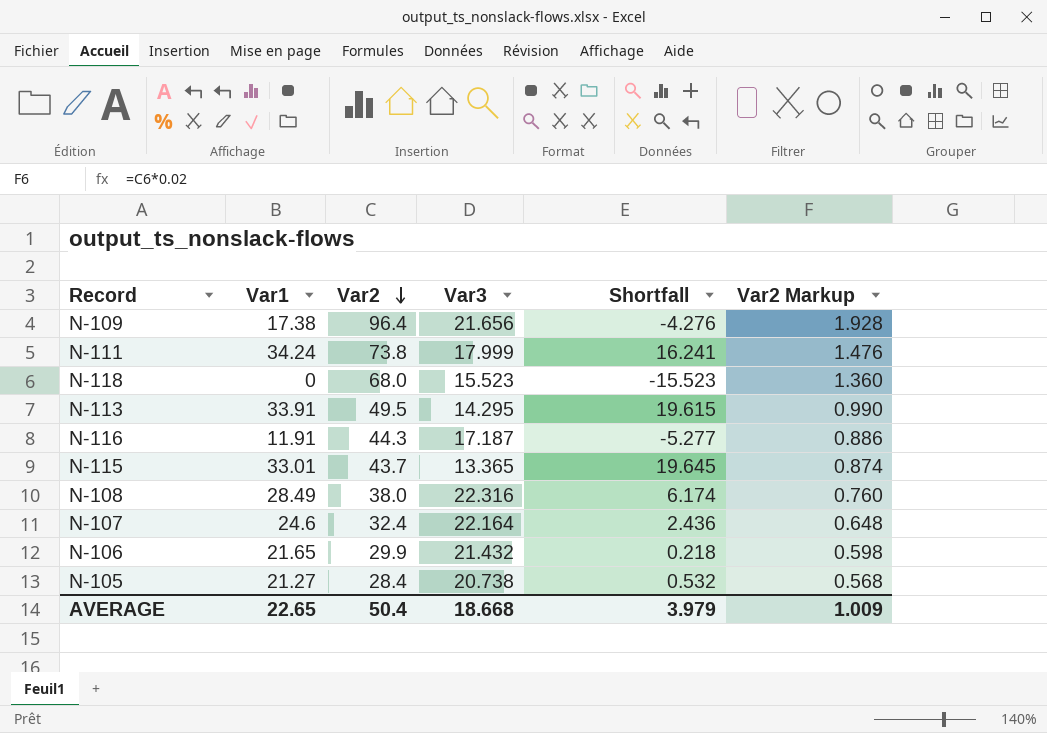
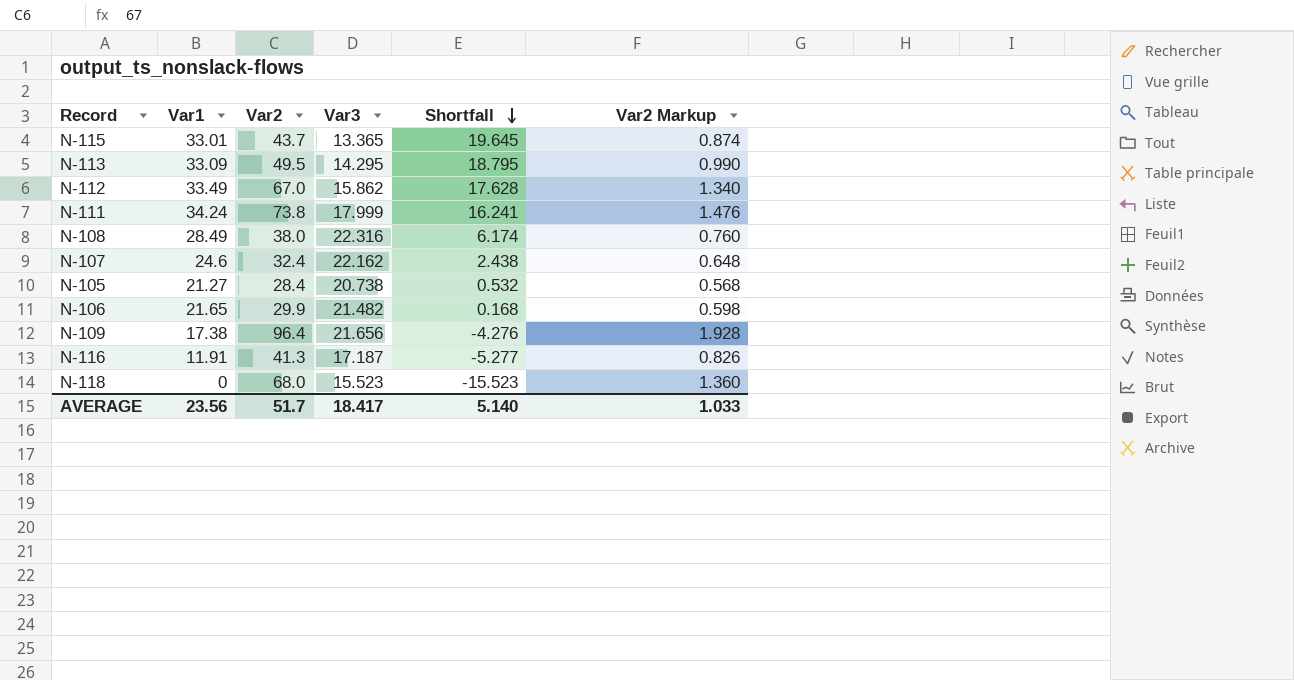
row order: Var2 descending -> Shortfall descending
N-113 | Var1: 33.91 -> 33.09
N-113 | Shortfall: 19.615 -> 18.795
row N-112: none -> 33.49 | 67.0 | 15.862 | 17.628 | 1.340
N-107 | Var3: 22.164 -> 22.162
N-107 | Shortfall: 2.436 -> 2.438
N-106 | Var3: 21.432 -> 21.482
N-106 | Shortfall: 0.218 -> 0.168
N-116 | Var2: 44.3 -> 41.3
N-116 | Var2 Markup: 0.886 -> 0.826
AVERAGE | Var1: 22.65 -> 23.56
AVERAGE | Var2: 50.4 -> 51.7
AVERAGE | Var3: 18.668 -> 18.417
AVERAGE | Shortfall: 3.979 -> 5.140
AVERAGE | Var2 Markup: 1.009 -> 1.033

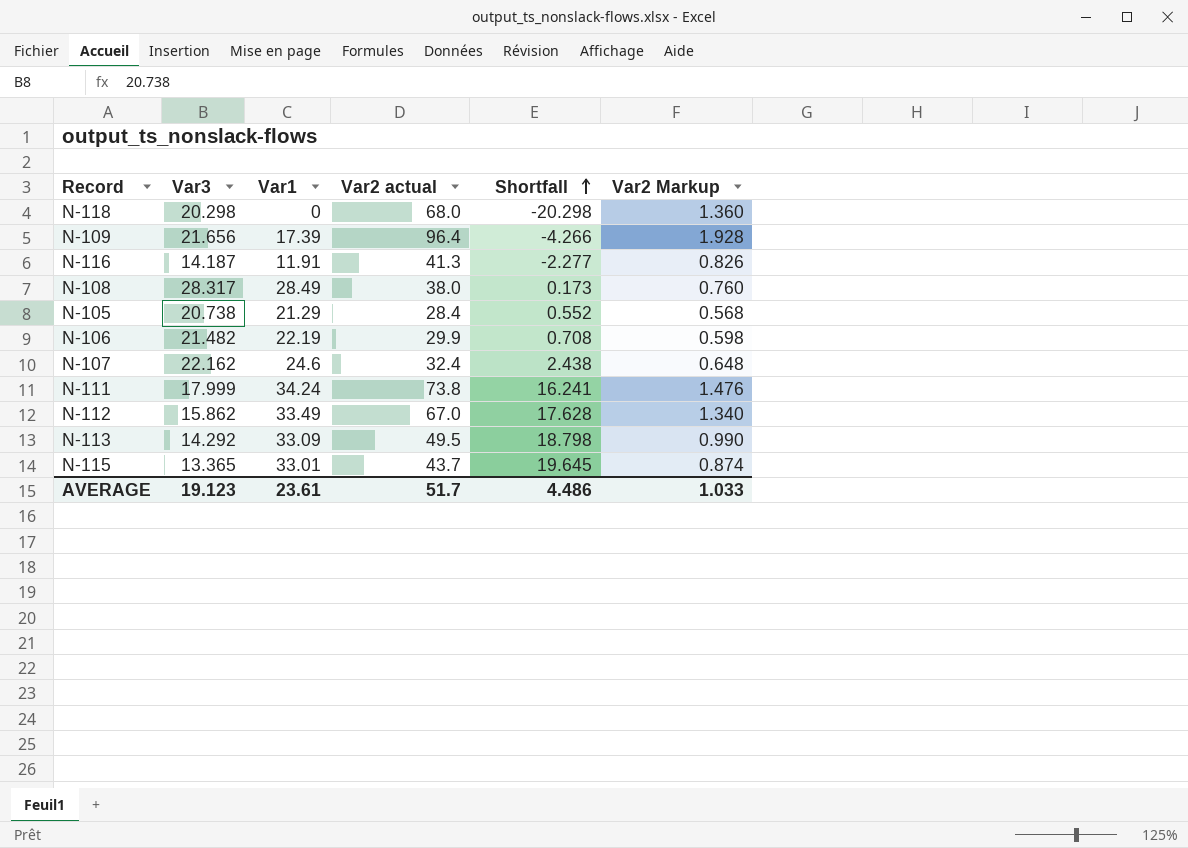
row order: Shortfall descending -> Shortfall ascending
column Var3 | position: 4 -> 2
column name: Var2 -> Var2 actual
N-118 | Var3: 15.523 -> 20.298
N-118 | Shortfall: -15.523 -> -20.298
N-109 | Var1: 17.38 -> 17.39
N-109 | Shortfall: -4.276 -> -4.266
N-116 | Var3: 17.187 -> 14.187
N-116 | Shortfall: -5.277 -> -2.277
N-108 | Var3: 22.316 -> 28.317
N-108 | Shortfall: 6.174 -> 0.173
N-105 | Var1: 21.27 -> 21.29
N-105 | Shortfall: 0.532 -> 0.552
N-106 | Var1: 21.65 -> 22.19
N-106 | Shortfall: 0.168 -> 0.708
N-113 | Var3: 14.295 -> 14.292
N-113 | Shortfall: 18.795 -> 18.798
AVERAGE | Var3: 18.417 -> 19.123
AVERAGE | Var1: 23.56 -> 23.61
AVERAGE | Shortfall: 5.140 -> 4.486

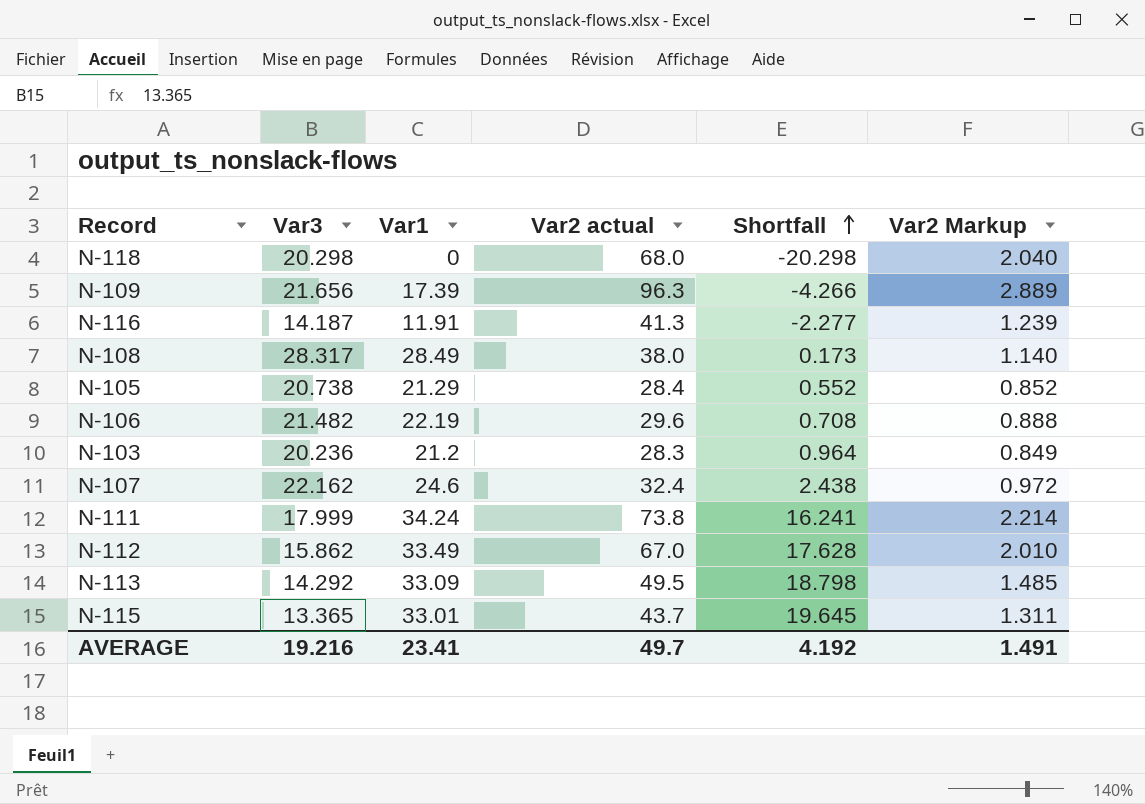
column Var2 Markup | formula: [Var2 actual] * 0.02 -> [Var2 actual] * 0.03
N-109 | Var2 actual: 96.4 -> 96.3
N-106 | Var2 actual: 29.9 -> 29.6
row N-103: none -> 20.236 | 21.2 | 28.3 | 0.964 | 0.849
AVERAGE | Var3: 19.123 -> 19.216
AVERAGE | Var1: 23.61 -> 23.41
AVERAGE | Var2 actual: 51.7 -> 49.7
AVERAGE | Shortfall: 4.486 -> 4.192
AVERAGE | Var2 Markup: 1.033 -> 1.491

